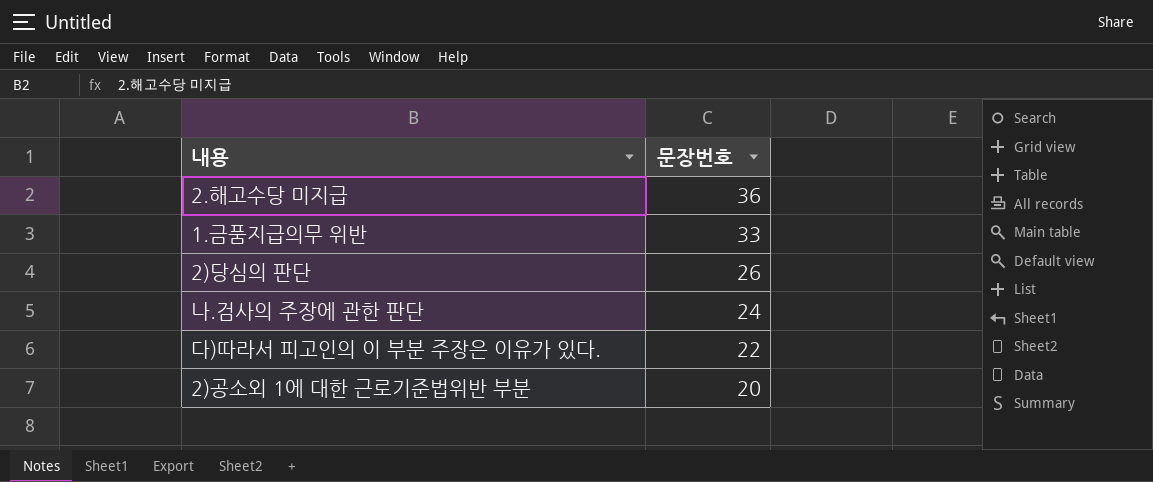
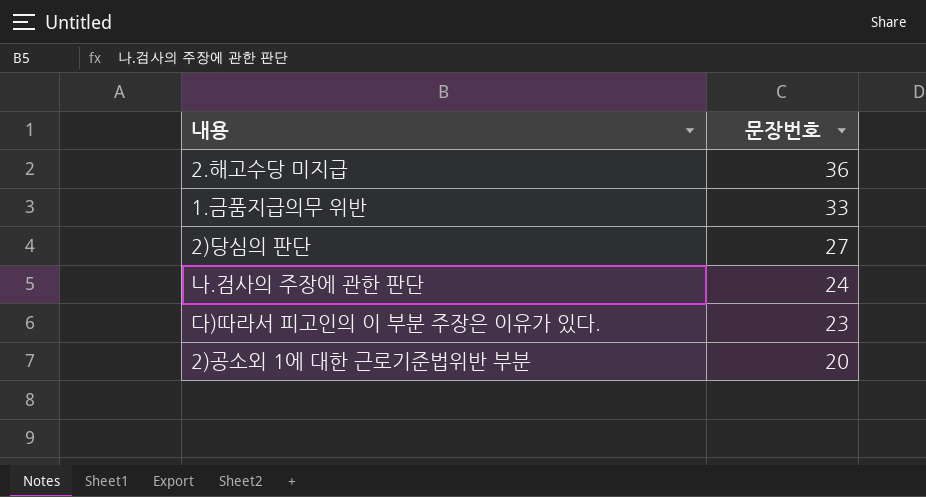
2)당심의 판단 | 문장번호: 26 -> 27
다)따라서 피고인의 이 부분 주장은 이유가 있다. | 문장번호: 22 -> 23

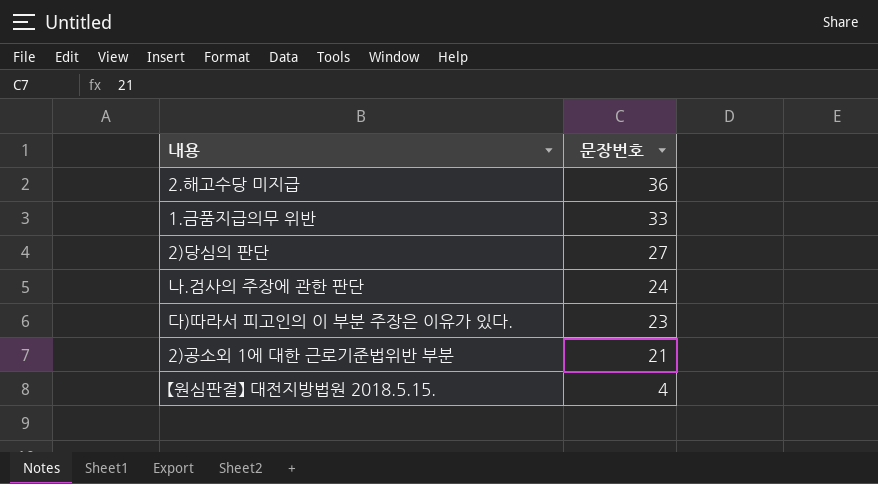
2)공소외 1에 대한 근로기준법위반 부분 | 문장번호: 20 -> 21
row 【원심판결】 대전지방법원 2018.5.15.: none -> 4

